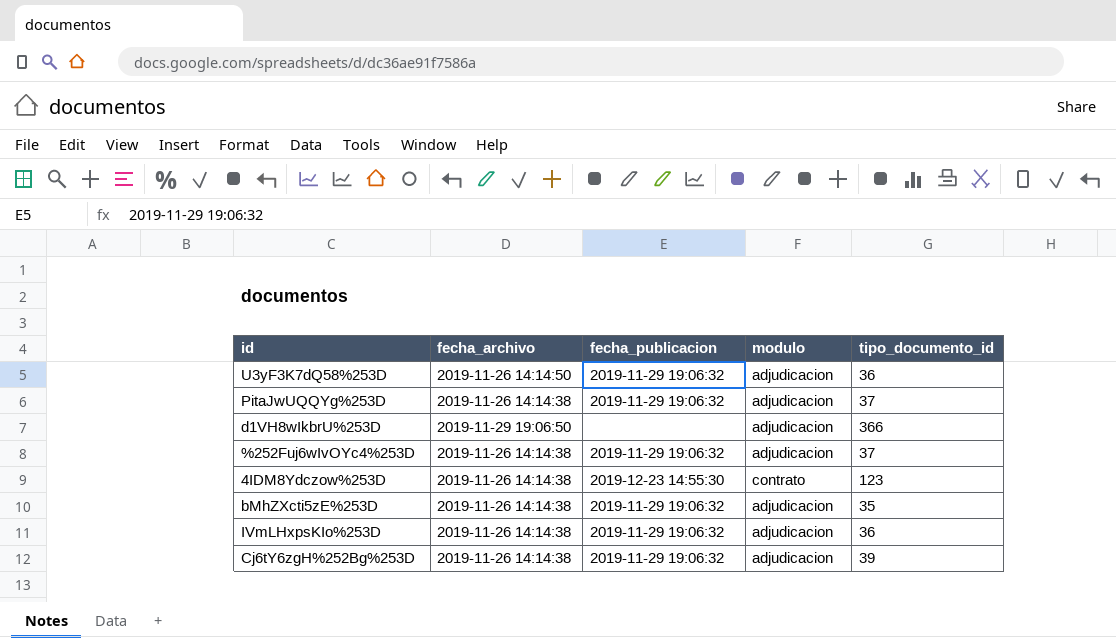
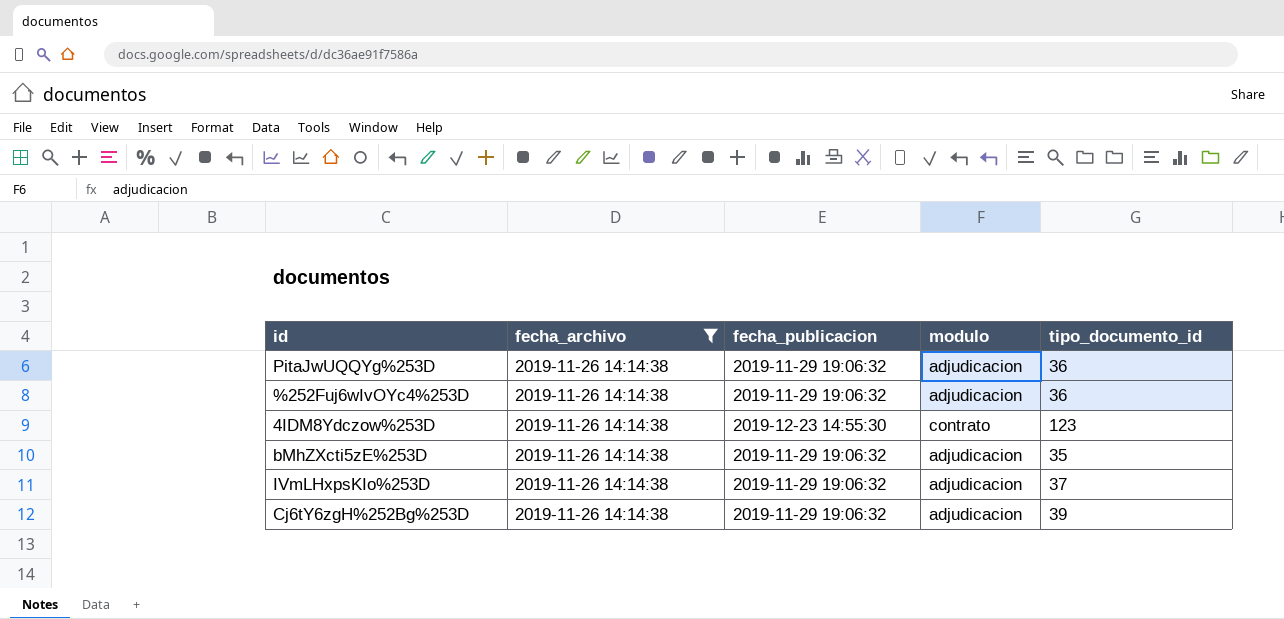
filter: none -> fecha_archivo = 2019-11-26 14:14:38
PitaJwUQQYg%253D | tipo_documento_id: 37 -> 36
%252Fuj6wIvOYc4%253D | tipo_documento_id: 37 -> 36
IVmLHxpsKIo%253D | tipo_documento_id: 36 -> 37

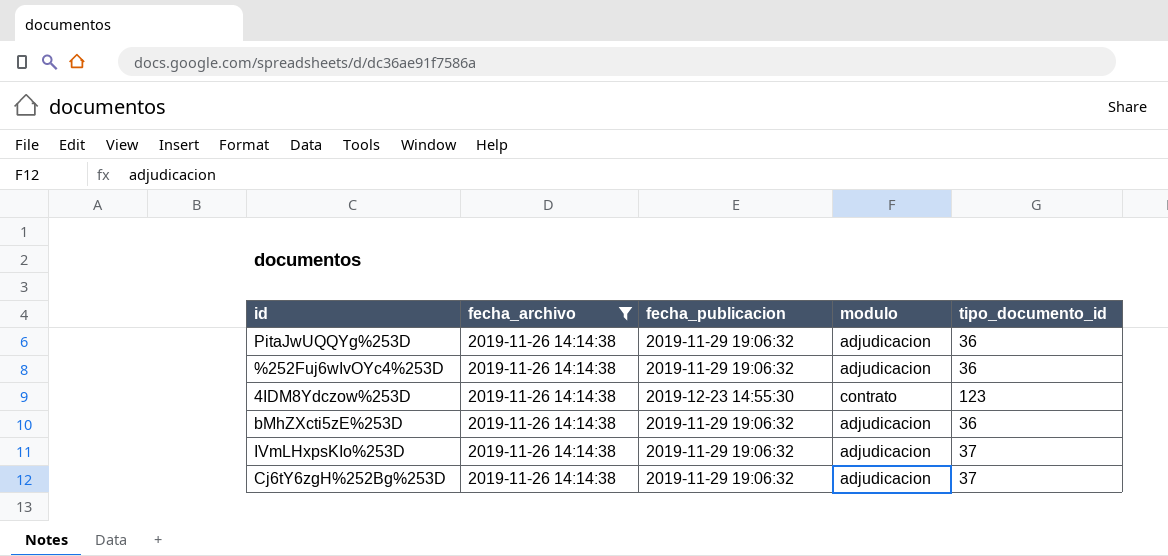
bMhZXcti5zE%253D | tipo_documento_id: 35 -> 36
Cj6tY6zgH%252Bg%253D | tipo_documento_id: 39 -> 37

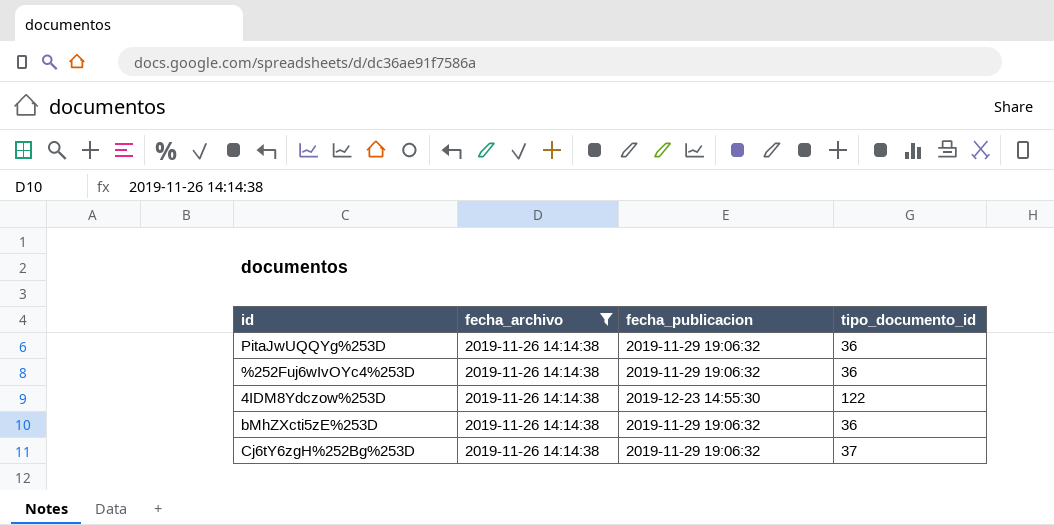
column modulo | position: 4 -> none
row IVmLHxpsKIo%253D: 2019-11-26 14:14:38 | 2019-11-29 19:06:32 | adjudicacion | 37 -> none
4IDM8Ydczow%253D | tipo_documento_id: 123 -> 122

